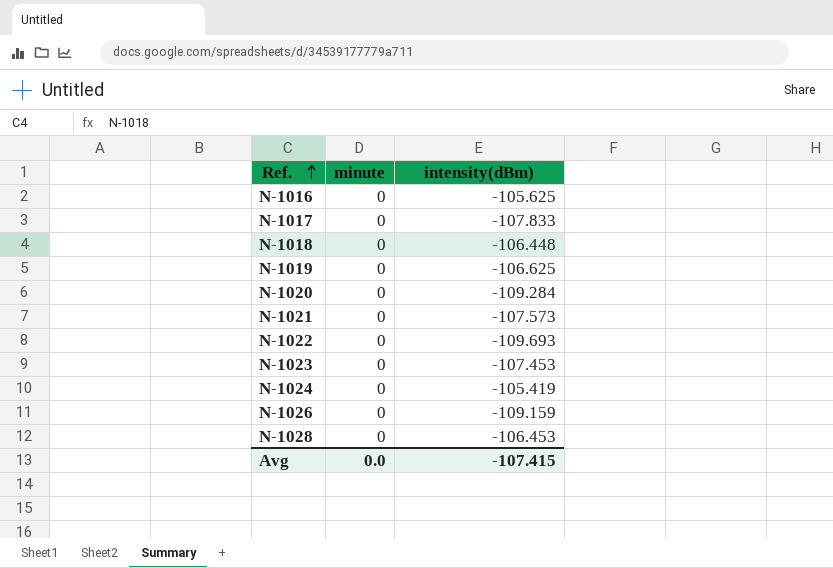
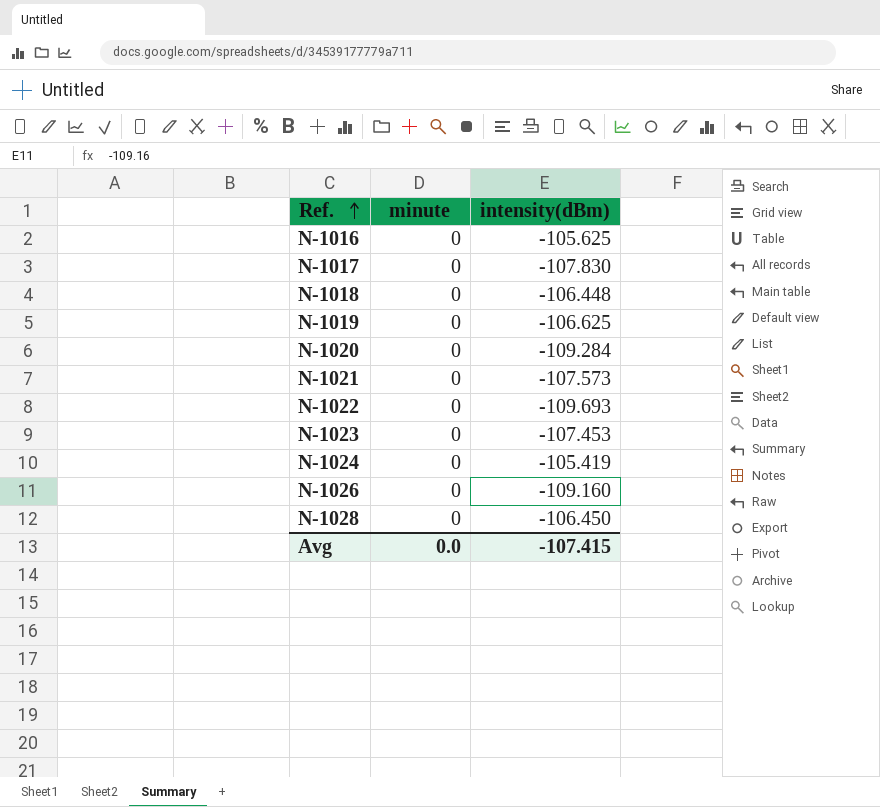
N-1017 | intensity(dBm): -107.833 -> -107.830
N-1026 | intensity(dBm): -109.159 -> -109.160
N-1028 | intensity(dBm): -106.453 -> -106.450

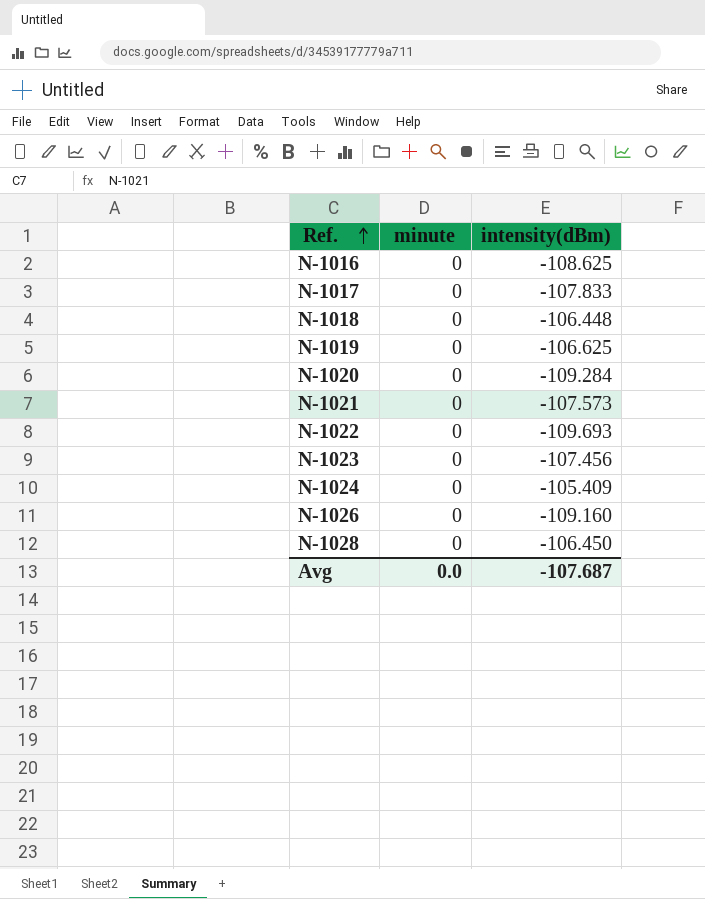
N-1016 | intensity(dBm): -105.625 -> -108.625
N-1017 | intensity(dBm): -107.830 -> -107.833
N-1023 | intensity(dBm): -107.453 -> -107.456
N-1024 | intensity(dBm): -105.419 -> -105.409
Avg | intensity(dBm): -107.415 -> -107.687

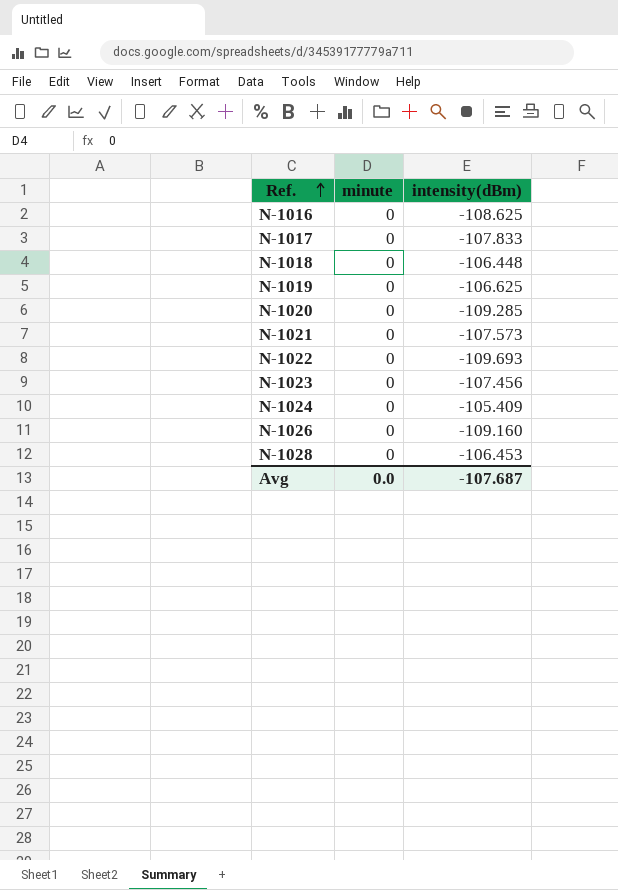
N-1020 | intensity(dBm): -109.284 -> -109.285
N-1028 | intensity(dBm): -106.450 -> -106.453

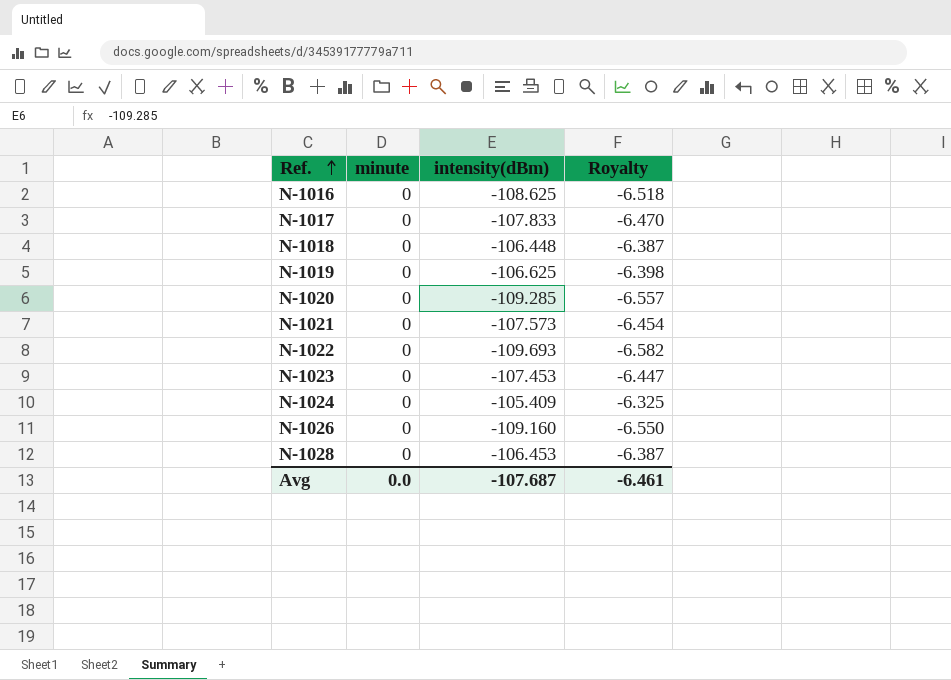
column Royalty | formula: none -> [intensity(dBm)] * 0.06
N-1023 | intensity(dBm): -107.456 -> -107.453

